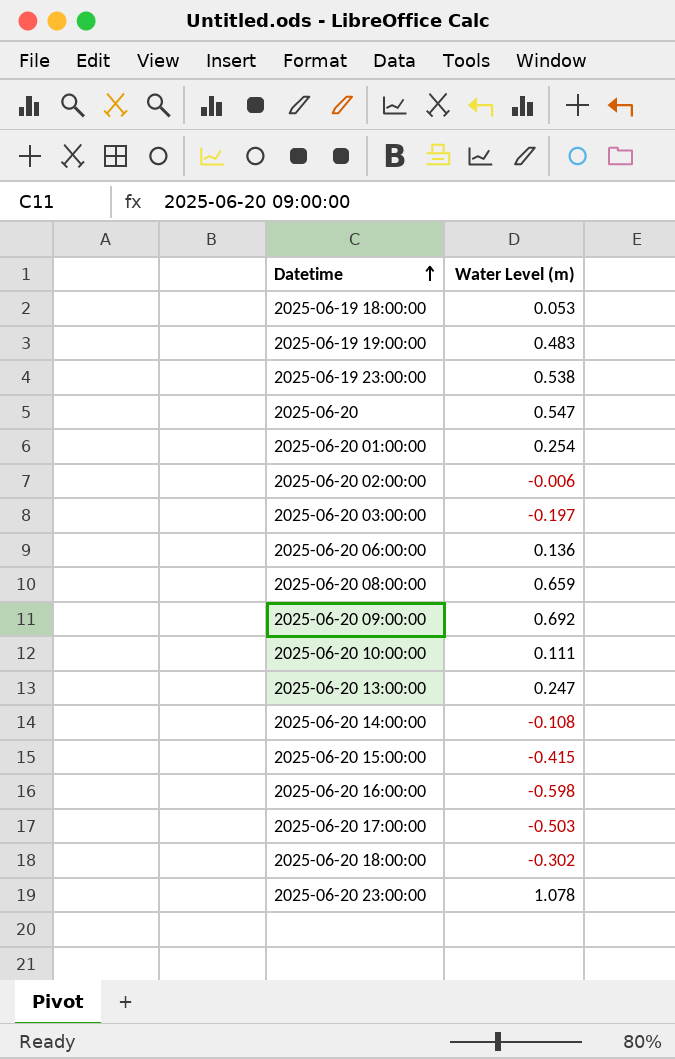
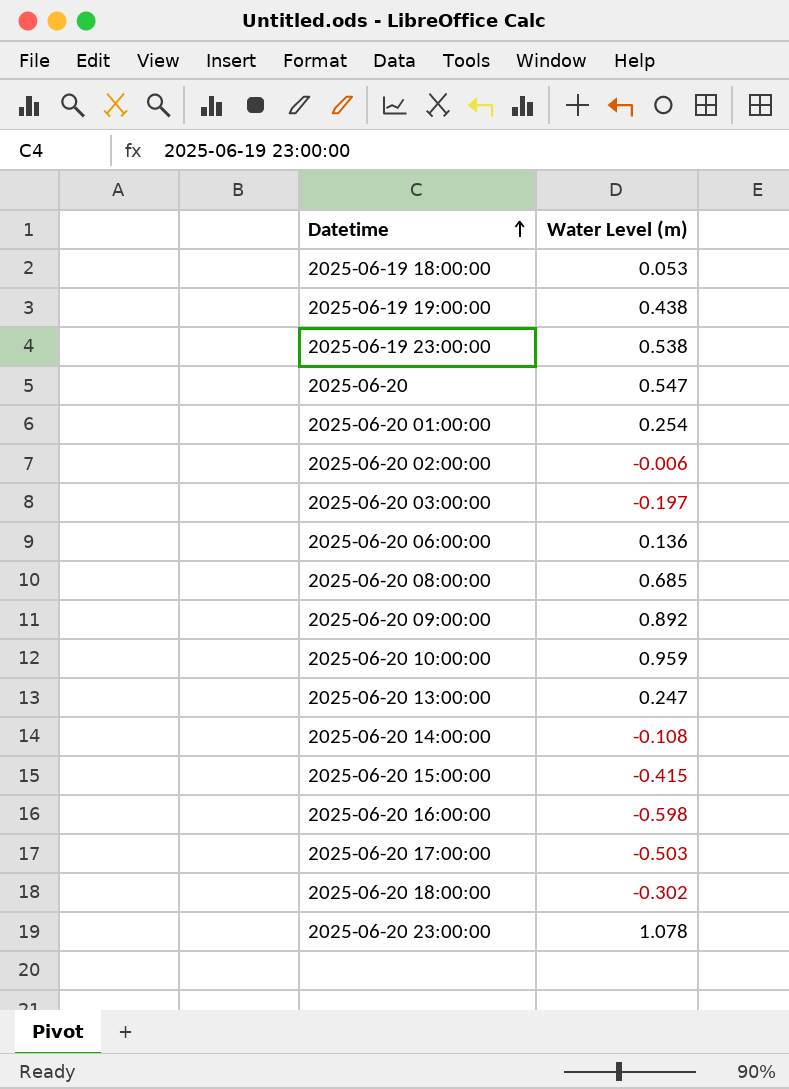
2025-06-19 19:00:00 | Water Level (m): 0.483 -> 0.438
2025-06-20 08:00:00 | Water Level (m): 0.659 -> 0.685
2025-06-20 09:00:00 | Water Level (m): 0.692 -> 0.892
2025-06-20 10:00:00 | Water Level (m): 0.111 -> 0.959

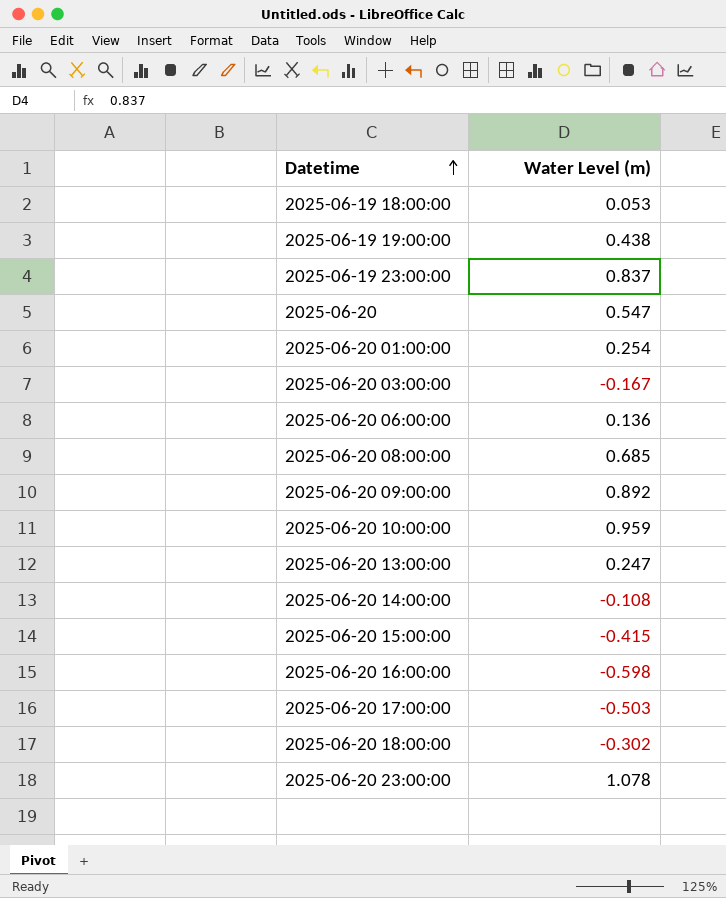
row 2025-06-20 02:00:00: -0.006 -> none
2025-06-19 23:00:00 | Water Level (m): 0.538 -> 0.837
2025-06-20 03:00:00 | Water Level (m): -0.197 -> -0.167

